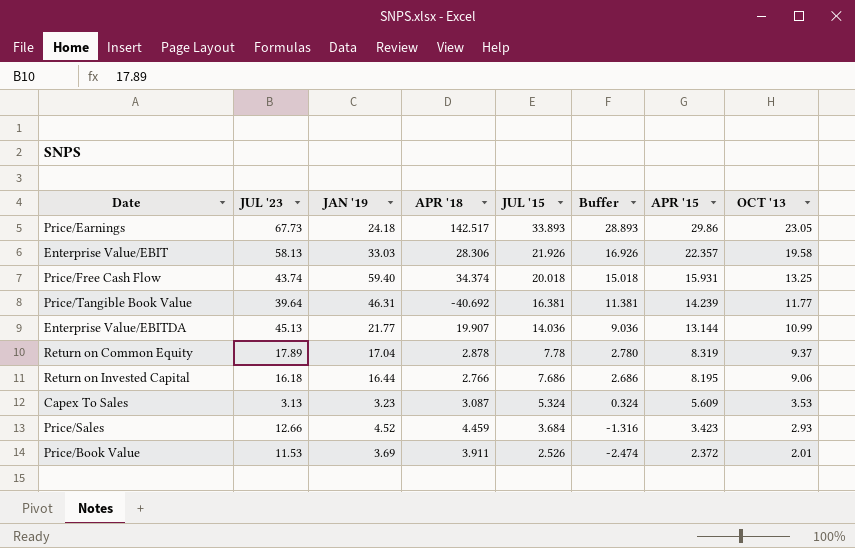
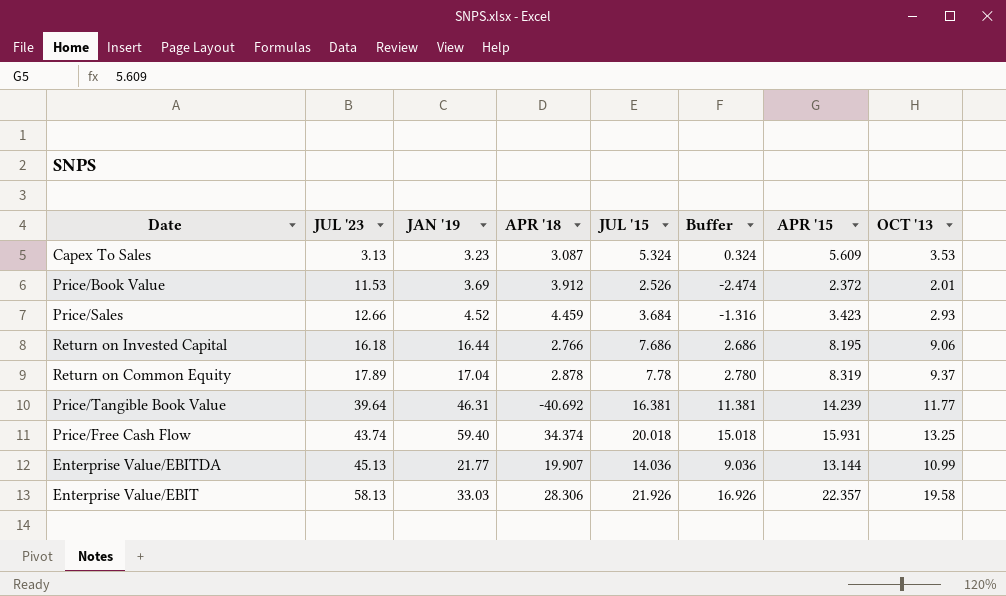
row order: JUL '15 descending -> JUL '23 ascending
row Price/Earnings: 67.73 | 24.18 | 142.517 | 33.893 | 28.893 | 29.86 | 23.05 -> none
Price/Book Value | APR '18: 3.911 -> 3.912

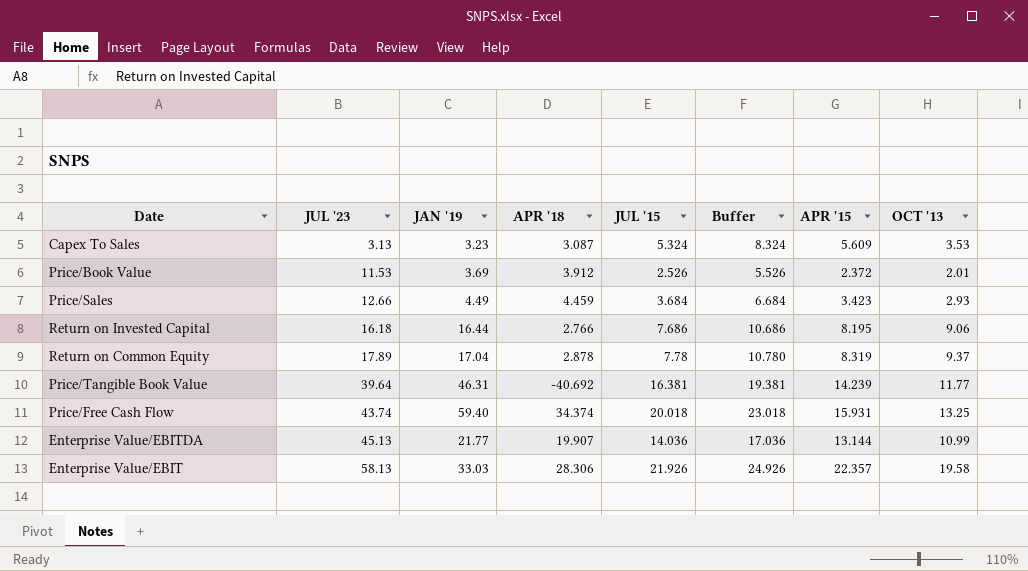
column Buffer | formula: [JUL '15] - 5 -> [JUL '15] + 3
Price/Sales | JAN '19: 4.52 -> 4.49

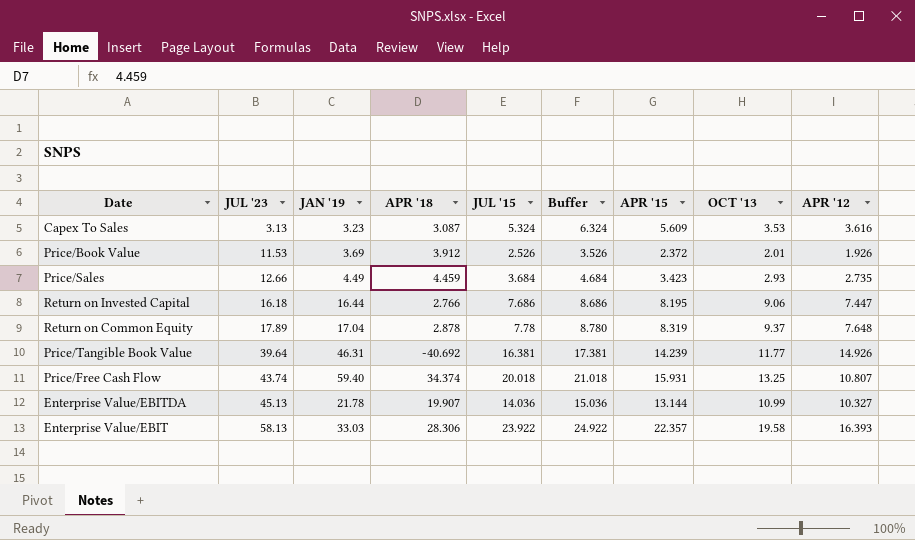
column Buffer | formula: [JUL '15] + 3 -> [JUL '15] + 1
column APR '12 | position: none -> 9
Enterprise Value/EBITDA | JAN '19: 21.77 -> 21.78
Enterprise Value/EBIT | JUL '15: 21.926 -> 23.922

